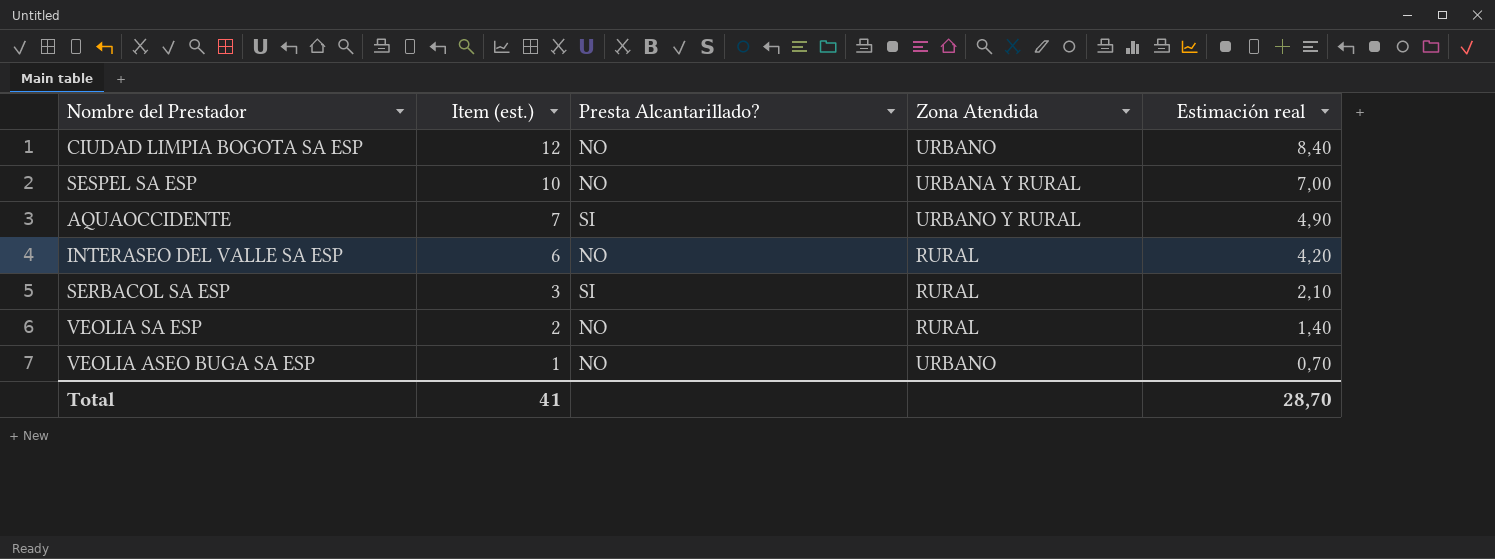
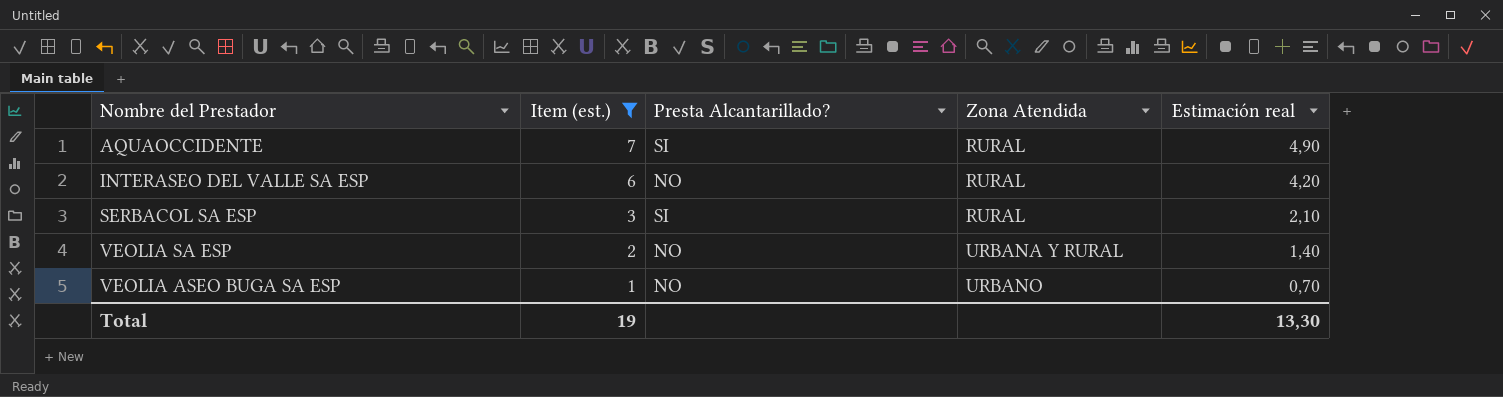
filter: none -> Item (est.) <= 7
AQUAOCCIDENTE | Zona Atendida: URBANO Y RURAL -> RURAL
VEOLIA SA ESP | Zona Atendida: RURAL -> URBANA Y RURAL
Total | Item (est.): 41 -> 19
Total | Estimación real: 28,70 -> 13,30

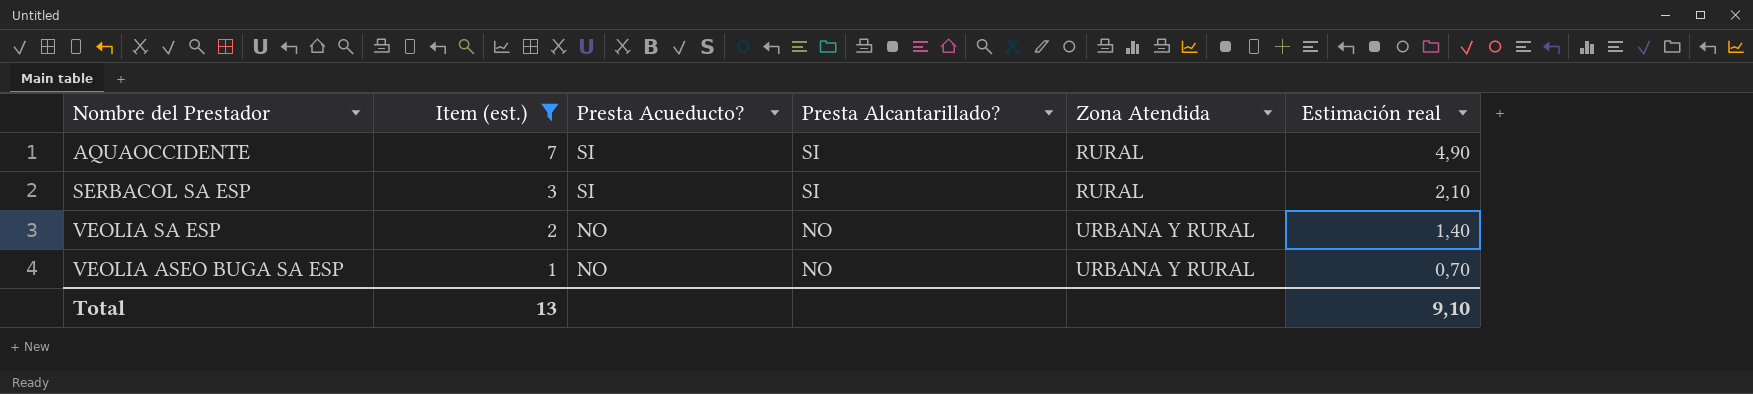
column Presta Acueducto? | position: none -> 3
row INTERASEO DEL VALLE SA ESP: 6 | NO | RURAL | 4,20 -> none
VEOLIA ASEO BUGA SA ESP | Zona Atendida: URBANO -> URBANA Y RURAL
Total | Item (est.): 19 -> 13
Total | Estimación real: 13,30 -> 9,10

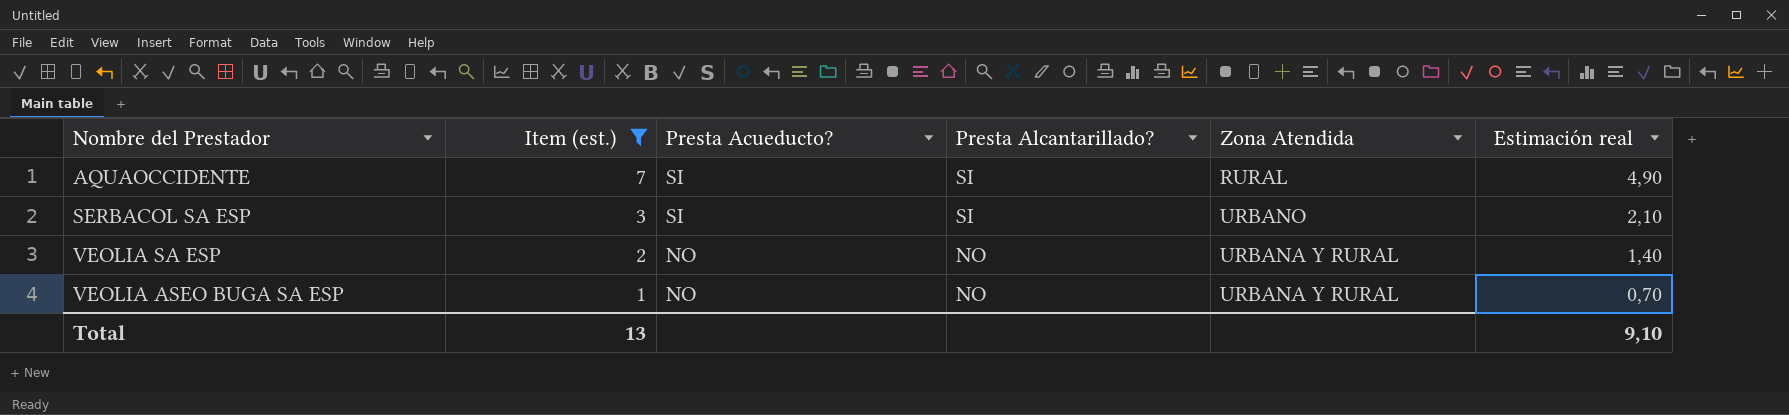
SERBACOL SA ESP | Zona Atendida: RURAL -> URBANO

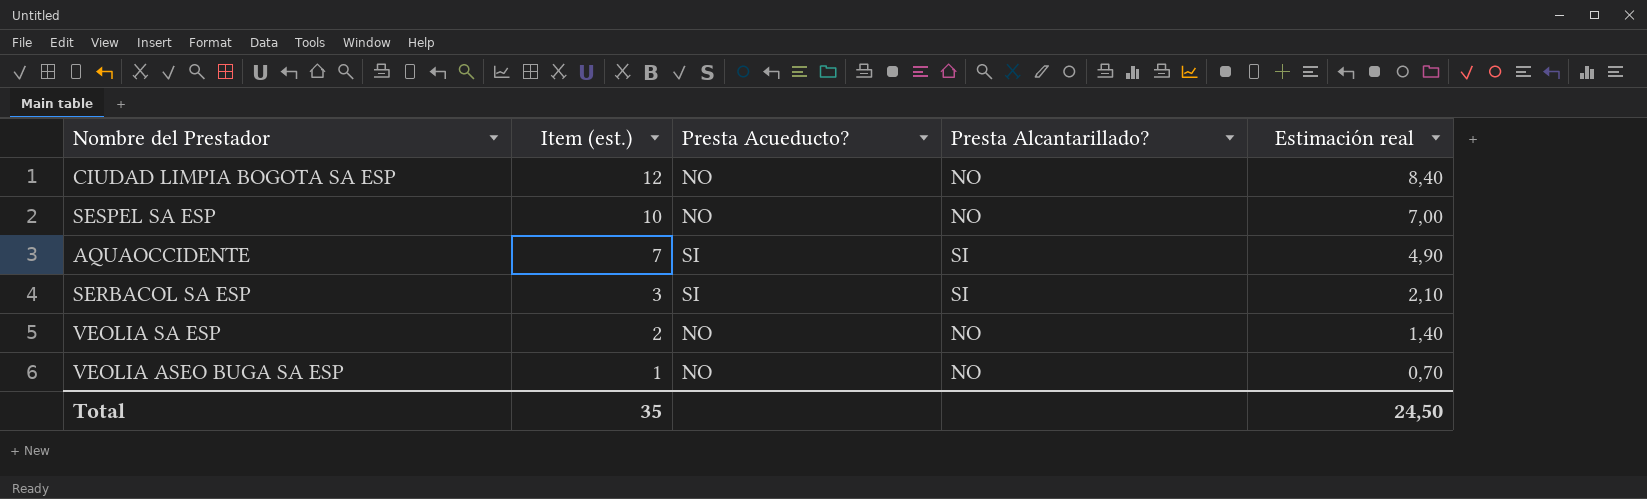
filter: Item (est.) <= 7 -> none
column Zona Atendida | position: 5 -> none
Total | Item (est.): 13 -> 35
Total | Estimación real: 9,10 -> 24,50

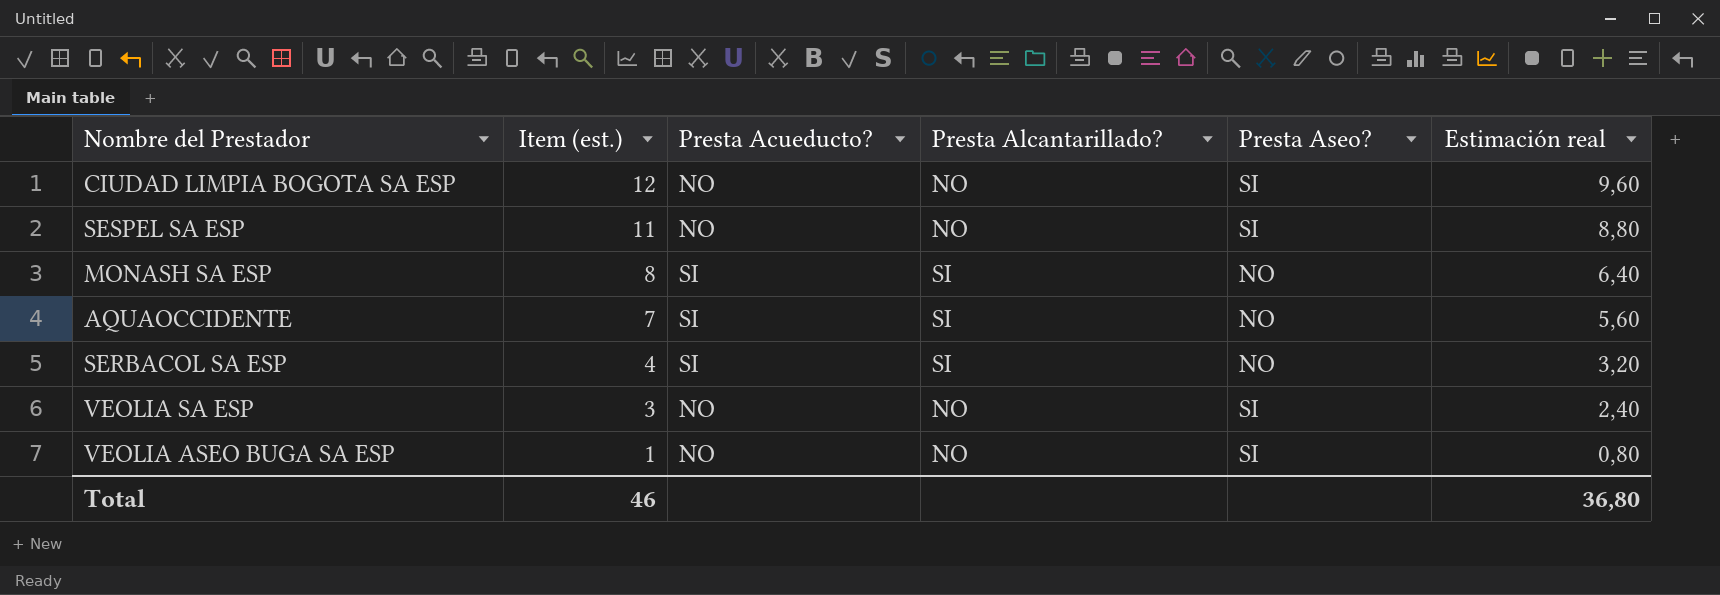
column Presta Aseo? | position: none -> 5
column Estimación real | formula: [Item (est.)] * 0,7 -> [Item (est.)] * 0,8
SESPEL SA ESP | Item (est.): 10 -> 11
row MONASH SA ESP: none -> 8 | SI | SI | NO | 6,40
SERBACOL SA ESP | Item (est.): 3 -> 4
VEOLIA SA ESP | Item (est.): 2 -> 3
Total | Item (est.): 35 -> 46
Total | Estimación real: 24,50 -> 36,80

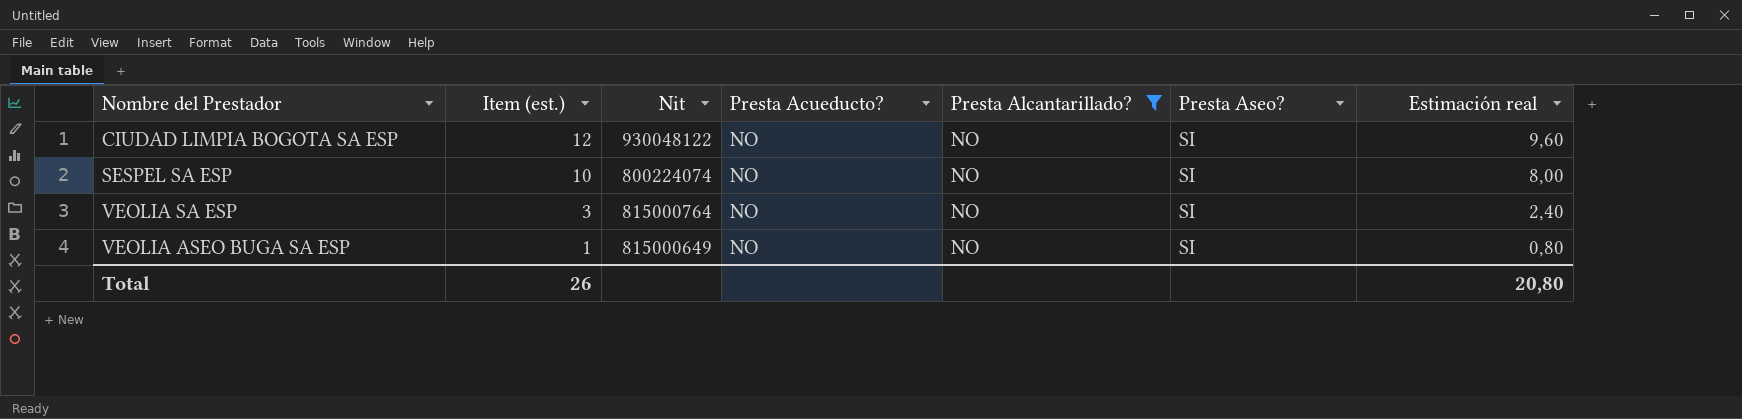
filter: none -> Presta Alcantarillado? = NO
column Nit | position: none -> 3
SESPEL SA ESP | Item (est.): 11 -> 10
SESPEL SA ESP | Estimación real: 8,80 -> 8,00
Total | Item (est.): 46 -> 26
Total | Estimación real: 36,80 -> 20,80

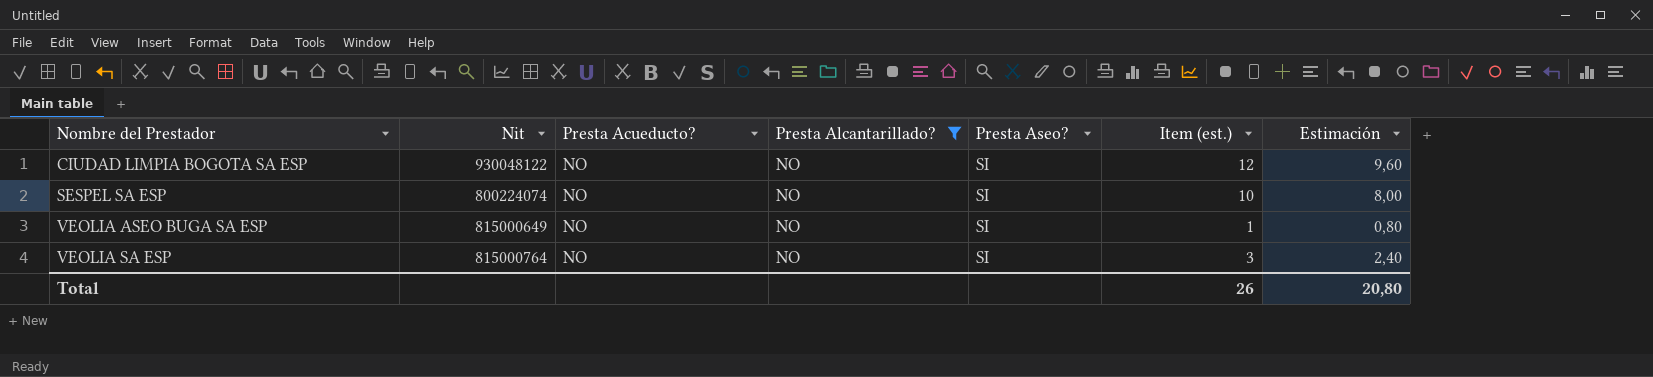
row order: Item (est.) descending -> Nombre del Prestador ascending
column Item (est.) | position: 2 -> 6
column name: Estimación real -> Estimación

